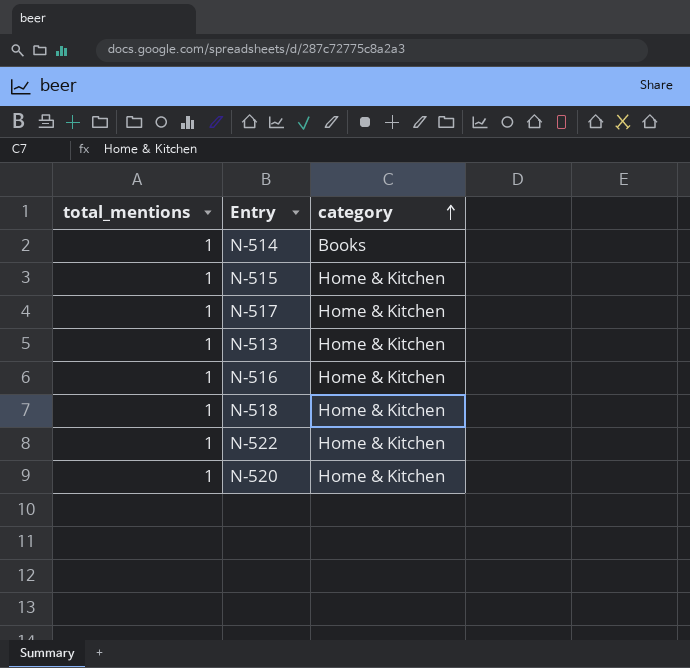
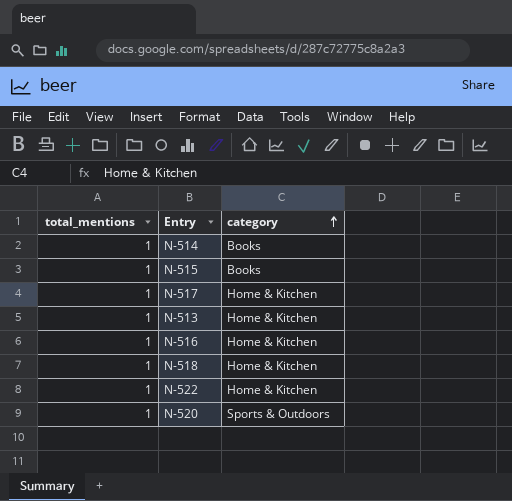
N-515 | category: Home & Kitchen -> Books
N-520 | category: Home & Kitchen -> Sports & Outdoors

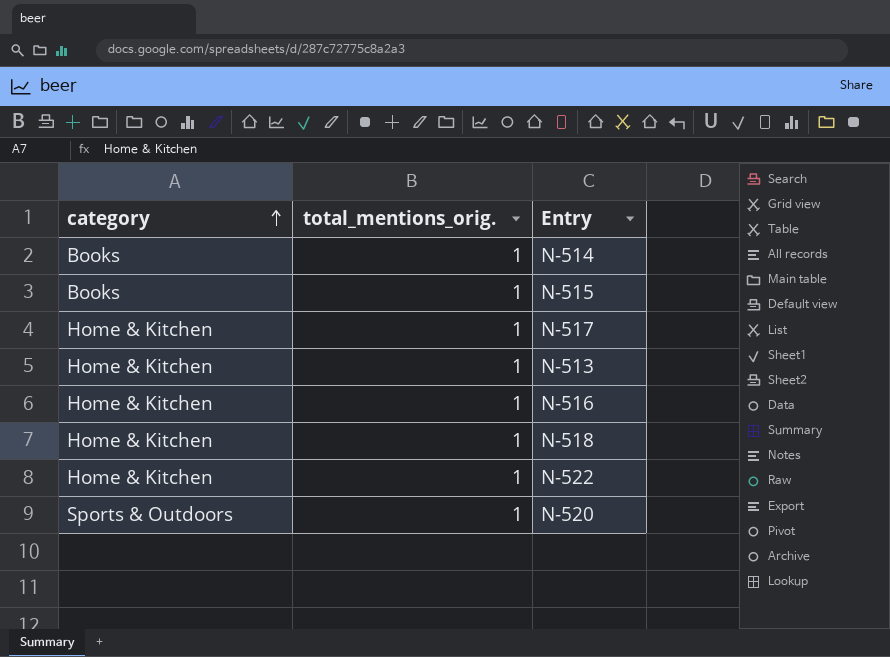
column category | position: 3 -> 1
column name: total_mentions -> total_mentions_orig.

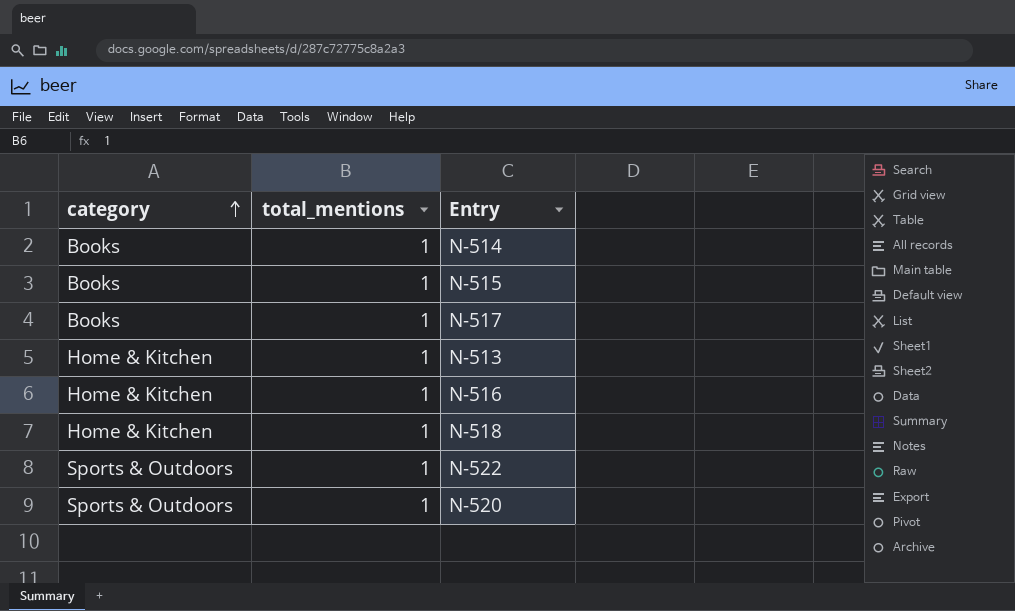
column name: total_mentions_orig. -> total_mentions
N-517 | category: Home & Kitchen -> Books
N-522 | category: Home & Kitchen -> Sports & Outdoors

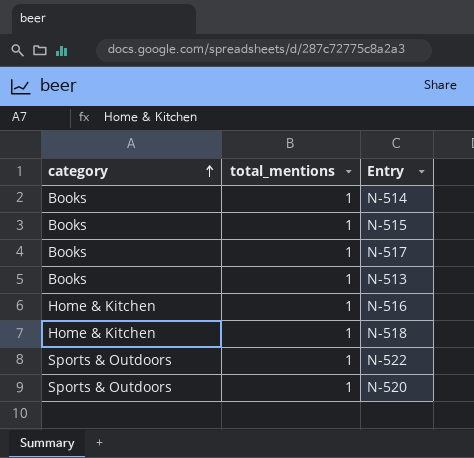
N-513 | category: Home & Kitchen -> Books

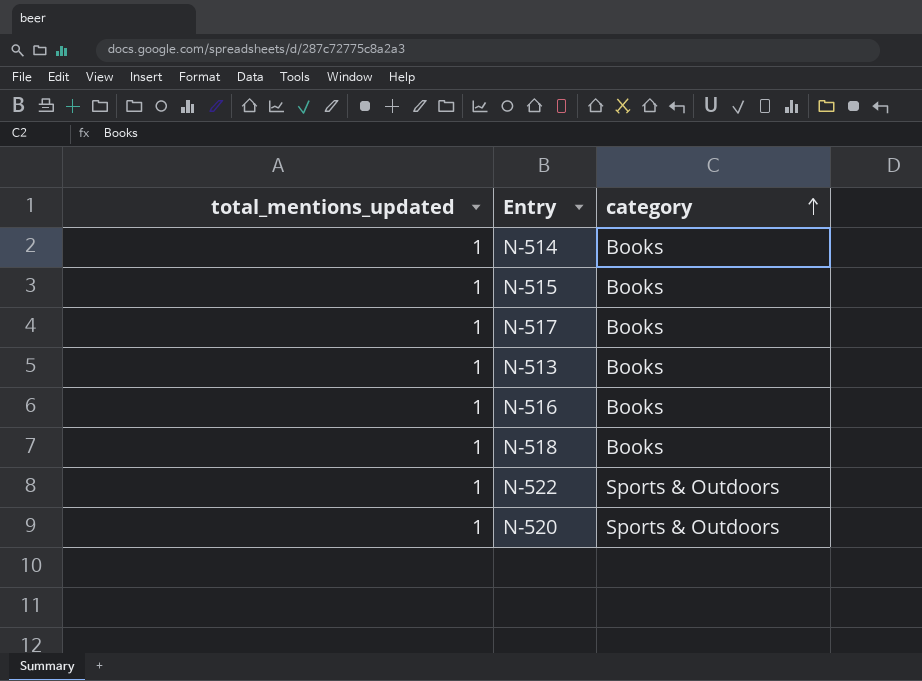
column name: total_mentions -> total_mentions_updated
column category | position: 1 -> 3
N-516 | category: Home & Kitchen -> Books
N-518 | category: Home & Kitchen -> Books

